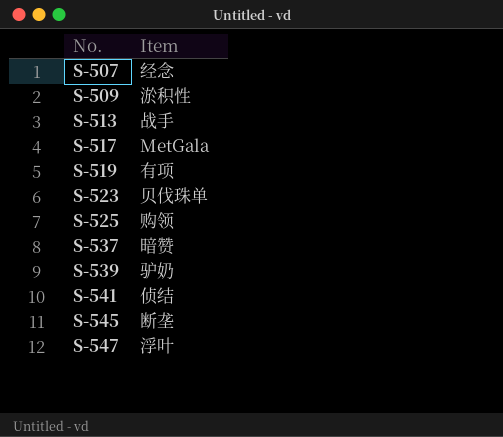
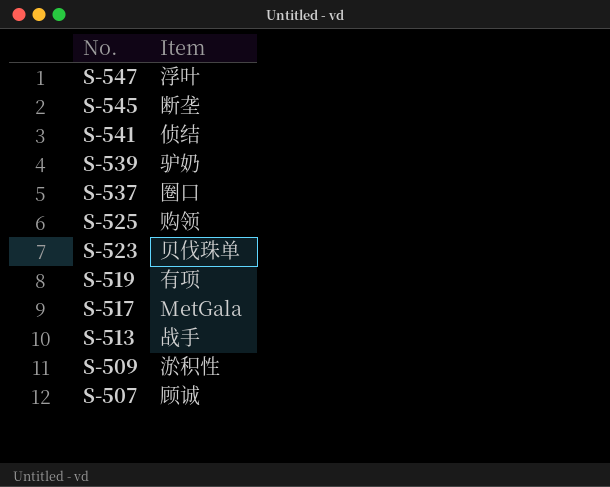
row order: No. ascending -> No. descending
S-537 | Item: 暗赞 -> 圈口
S-507 | Item: 经念 -> 顾诚

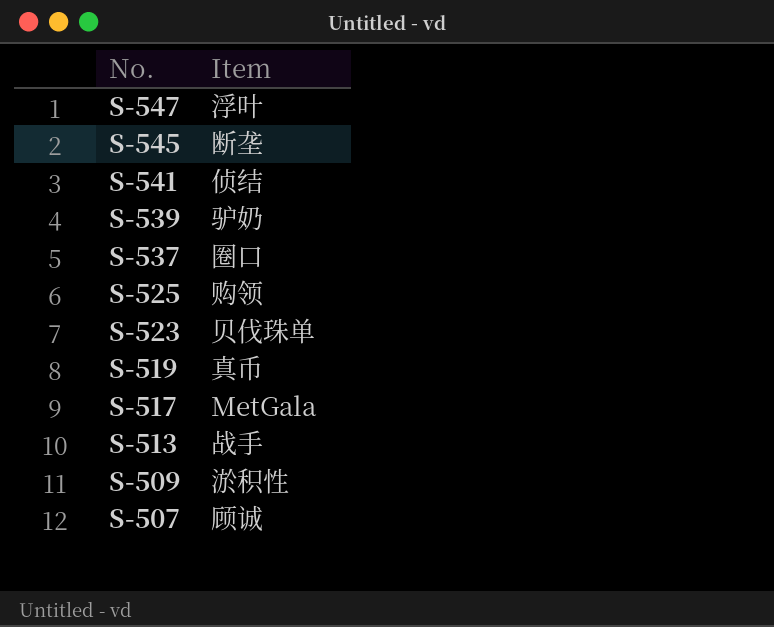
S-519 | Item: 有项 -> 真币

